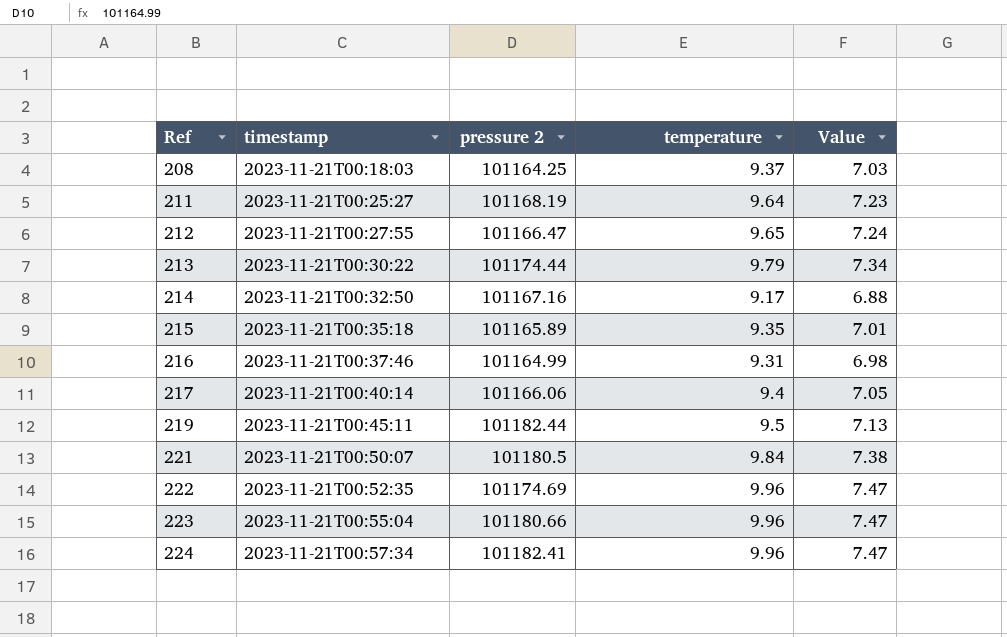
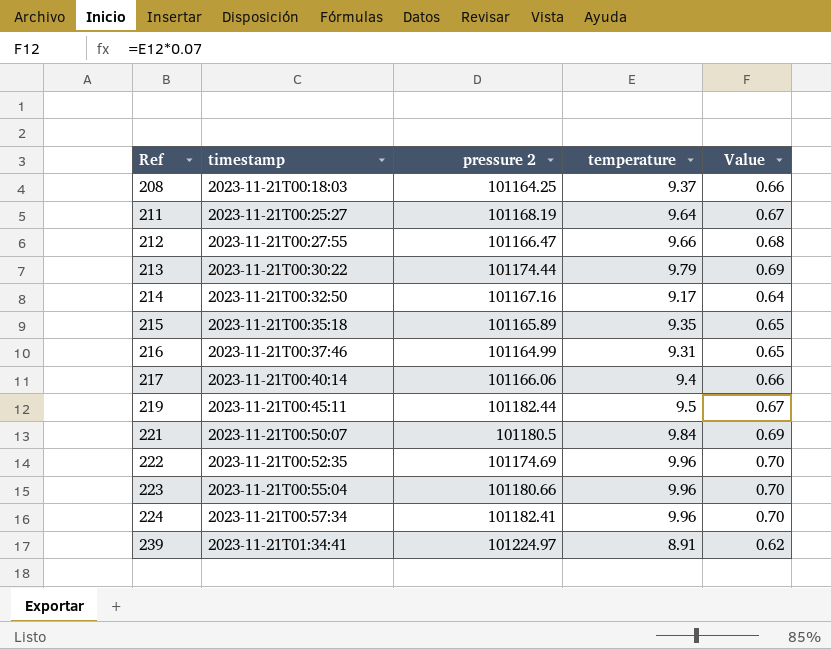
column Value | formula: [temperature] * 0.75 -> [temperature] * 0.07
212 | temperature: 9.65 -> 9.66
row 239: none -> 2023-11-21T01:34:41 | 101224.97 | 8.91 | 0.62

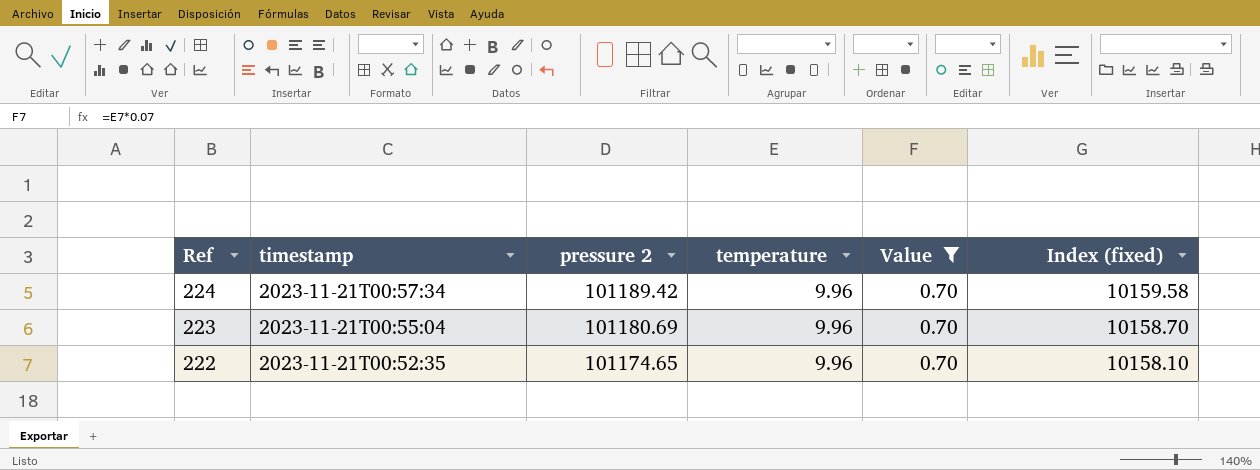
filter: none -> Value = 0.70
row order: Ref ascending -> Ref descending
column Index (fixed) | formula: none -> [pressure 2] / [temperature]
224 | pressure 2: 101182.41 -> 101189.42
223 | pressure 2: 101180.66 -> 101180.69
222 | pressure 2: 101174.69 -> 101174.65

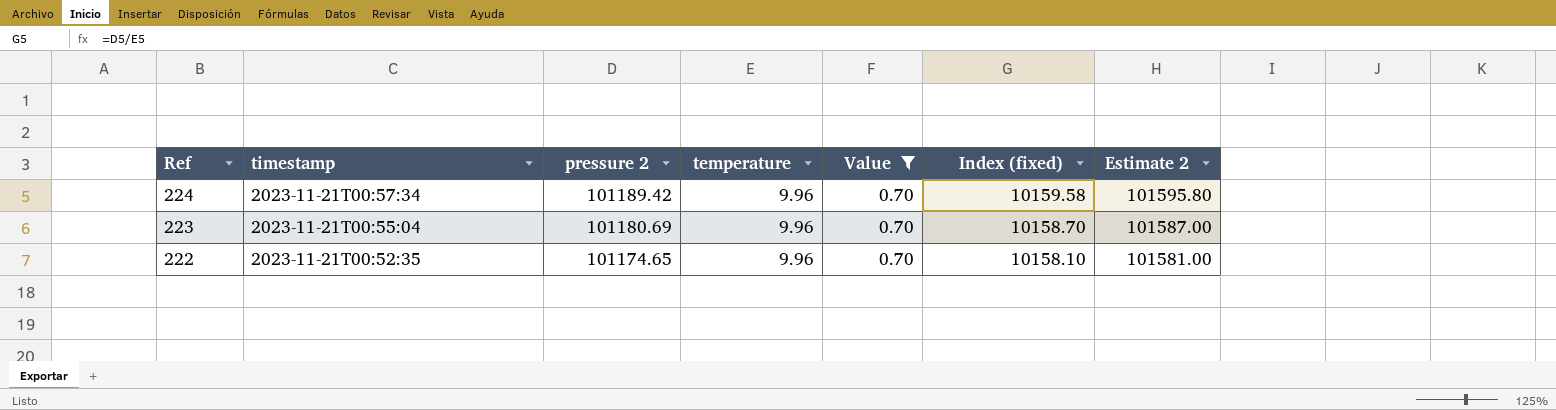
column Estimate 2 | formula: none -> [Index (fixed)] * 10

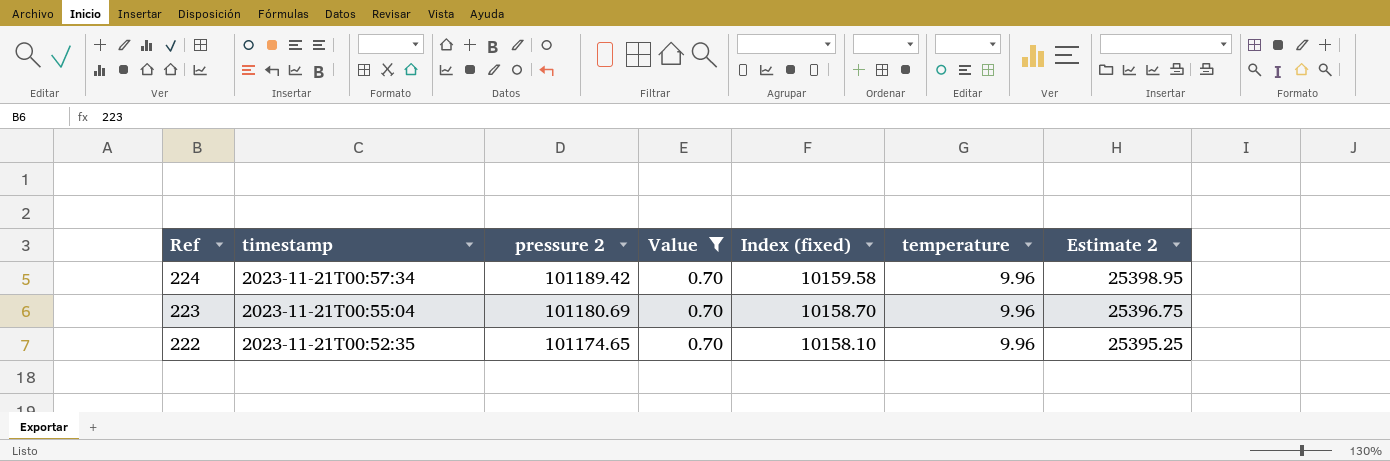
column temperature | position: 4 -> 6
column Estimate 2 | formula: [Index (fixed)] * 10 -> [Index (fixed)] * 2.5

